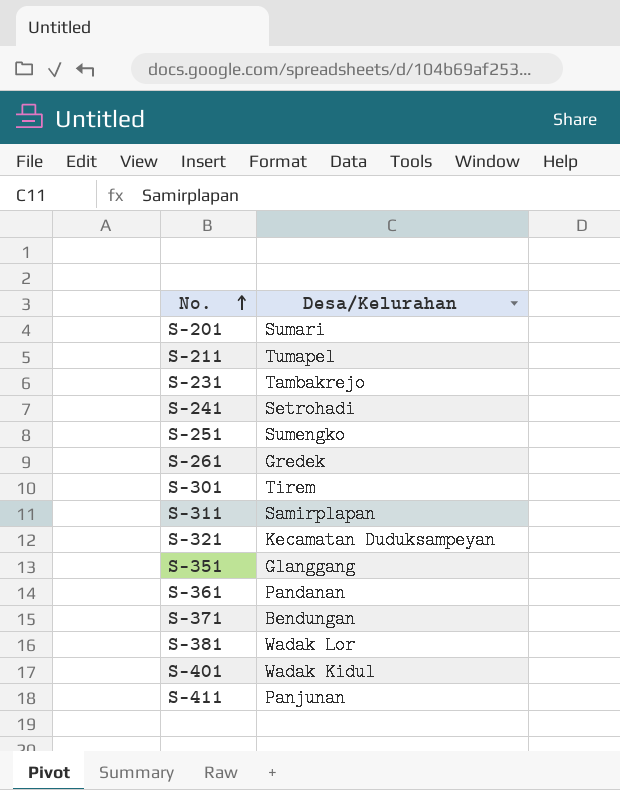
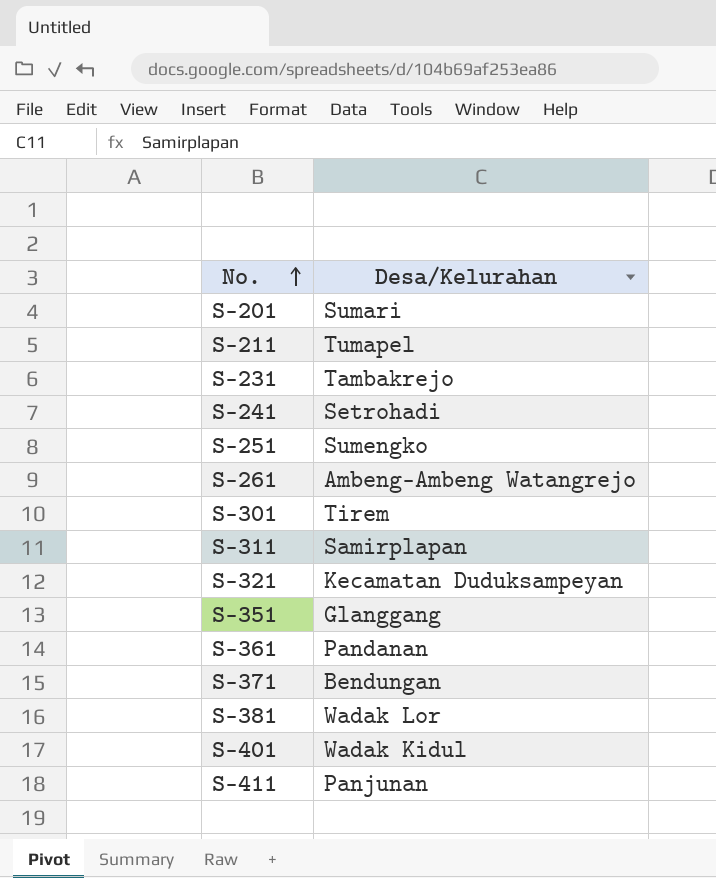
S-261 | Desa/Kelurahan: Gredek -> Ambeng-Ambeng Watangrejo

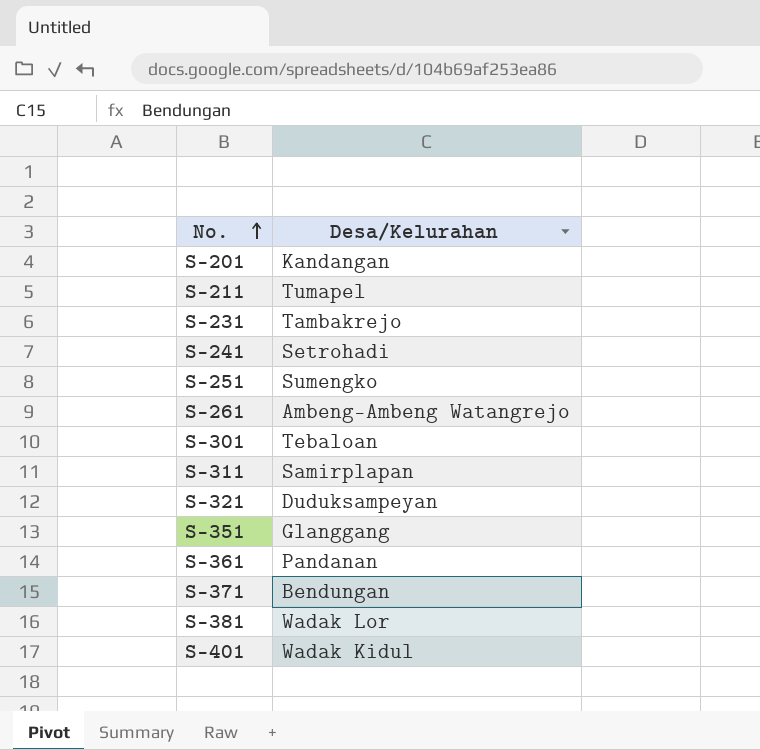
row S-411: Panjunan -> none
S-201 | Desa/Kelurahan: Sumari -> Kandangan
S-301 | Desa/Kelurahan: Tirem -> Tebaloan
S-321 | Desa/Kelurahan: Kecamatan Duduksampeyan -> Duduksampeyan

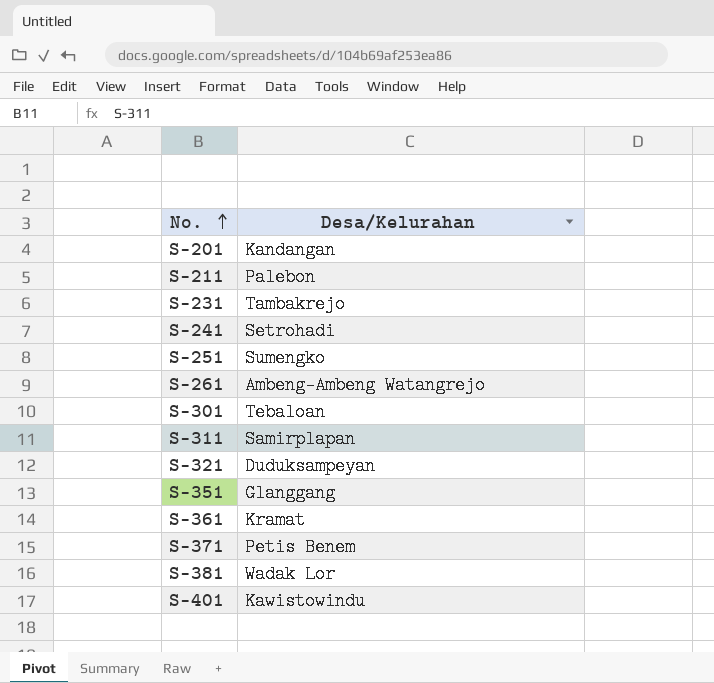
S-211 | Desa/Kelurahan: Tumapel -> Palebon
S-361 | Desa/Kelurahan: Pandanan -> Kramat
S-371 | Desa/Kelurahan: Bendungan -> Petis Benem
S-401 | Desa/Kelurahan: Wadak Kidul -> Kawistowindu

